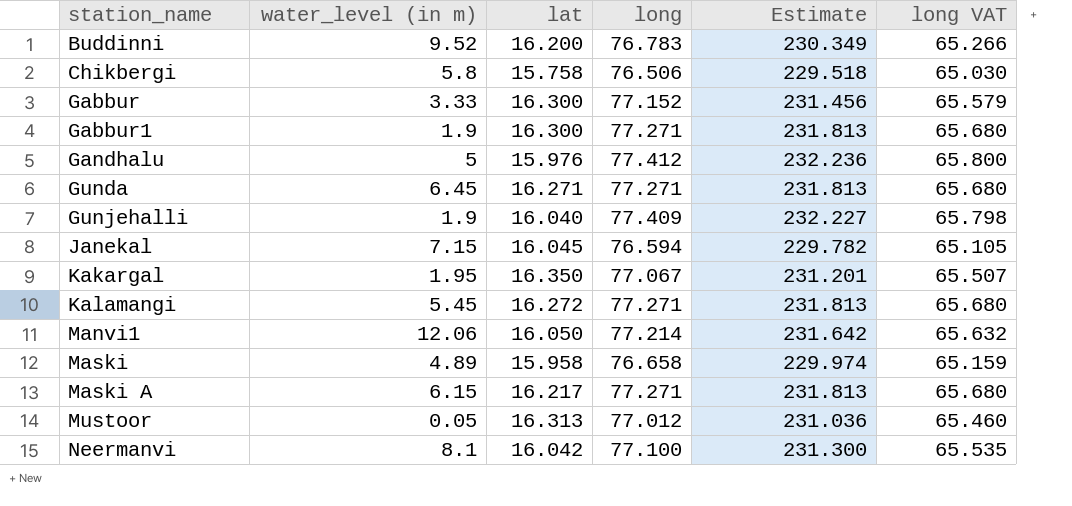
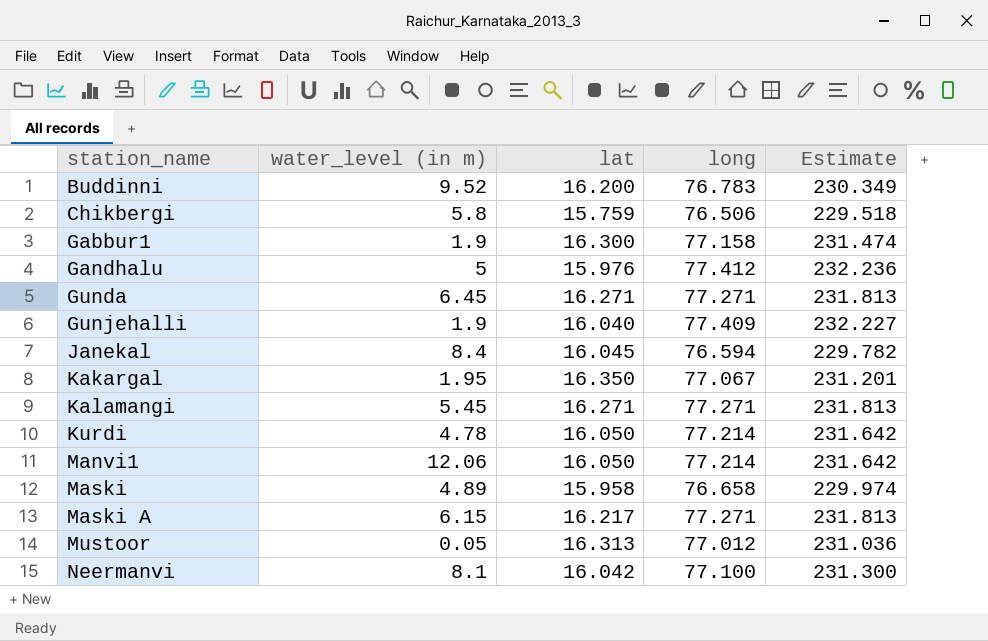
column long VAT | formula: [long] * 0.85 -> none
row Gabbur: 3.33 | 16.300 | 77.152 | 231.456 | 65.579 -> none
Chikbergi | lat: 15.758 -> 15.759
Gabbur1 | long: 77.271 -> 77.158
Gabbur1 | Estimate: 231.813 -> 231.474
Janekal | water_level (in m): 7.15 -> 8.4
Kalamangi | lat: 16.272 -> 16.271
row Kurdi: none -> 4.78 | 16.050 | 77.214 | 231.642

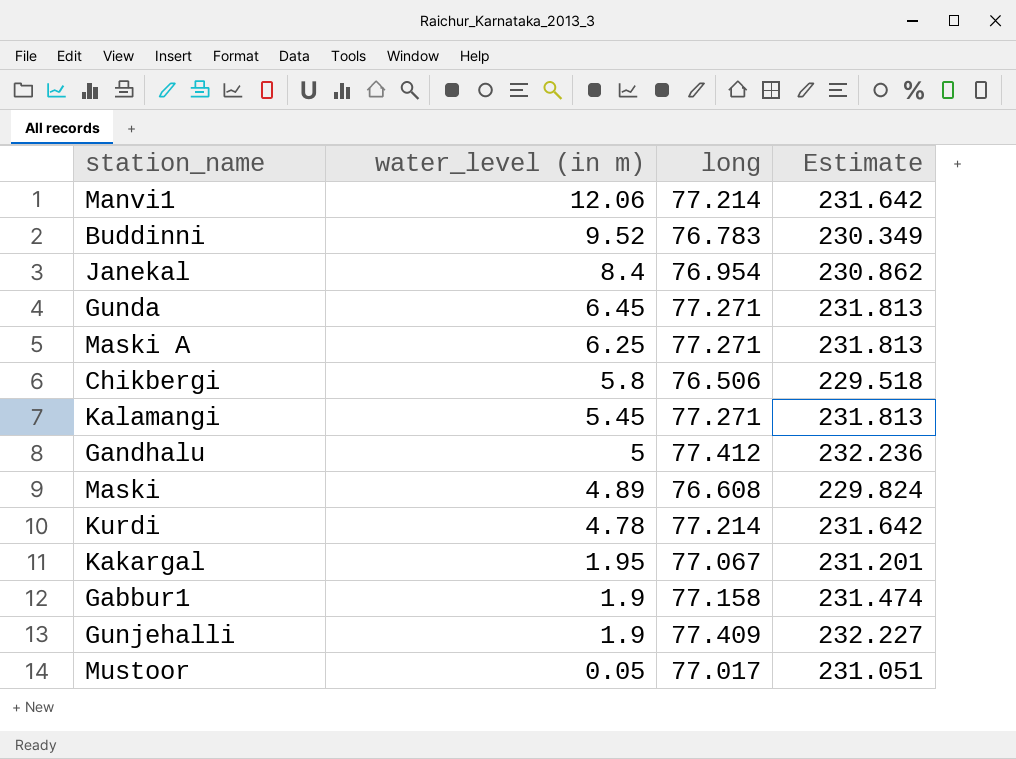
row order: station_name ascending -> water_level (in m) descending
column lat | position: 3 -> none
row Neermanvi: 8.1 | 16.042 | 77.100 | 231.300 -> none
Janekal | long: 76.594 -> 76.954
Janekal | Estimate: 229.782 -> 230.862
Maski A | water_level (in m): 6.15 -> 6.25
Maski | long: 76.658 -> 76.608
Maski | Estimate: 229.974 -> 229.824
Mustoor | long: 77.012 -> 77.017
Mustoor | Estimate: 231.036 -> 231.051

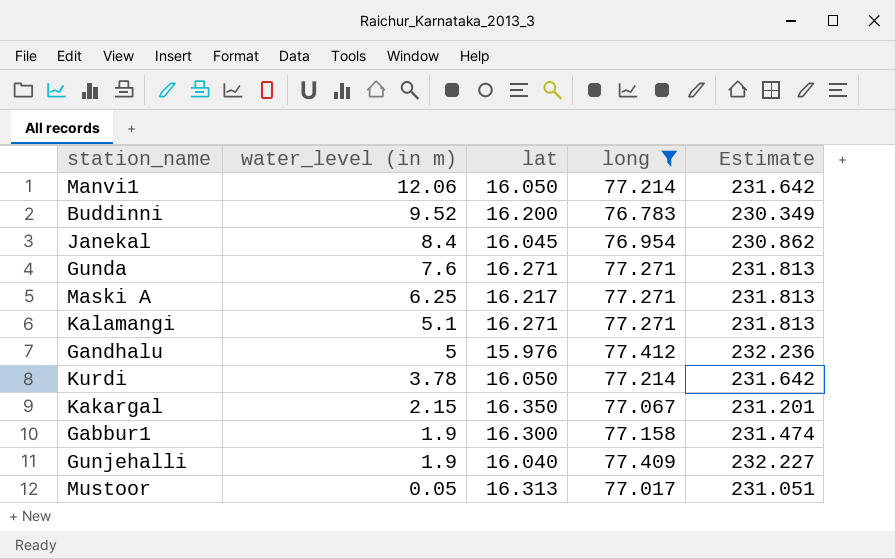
filter: none -> long >= 76.783
column lat | position: none -> 3
Gunda | water_level (in m): 6.45 -> 7.6
Kalamangi | water_level (in m): 5.45 -> 5.1
Kurdi | water_level (in m): 4.78 -> 3.78
Kakargal | water_level (in m): 1.95 -> 2.15

